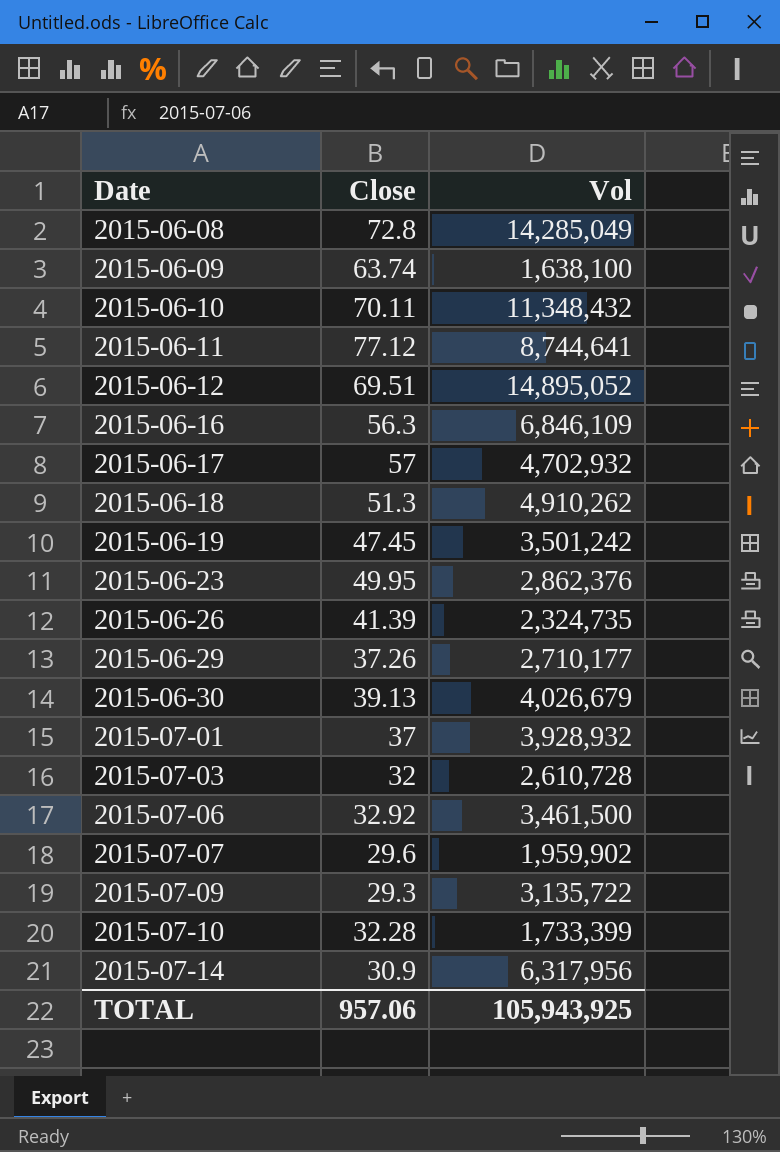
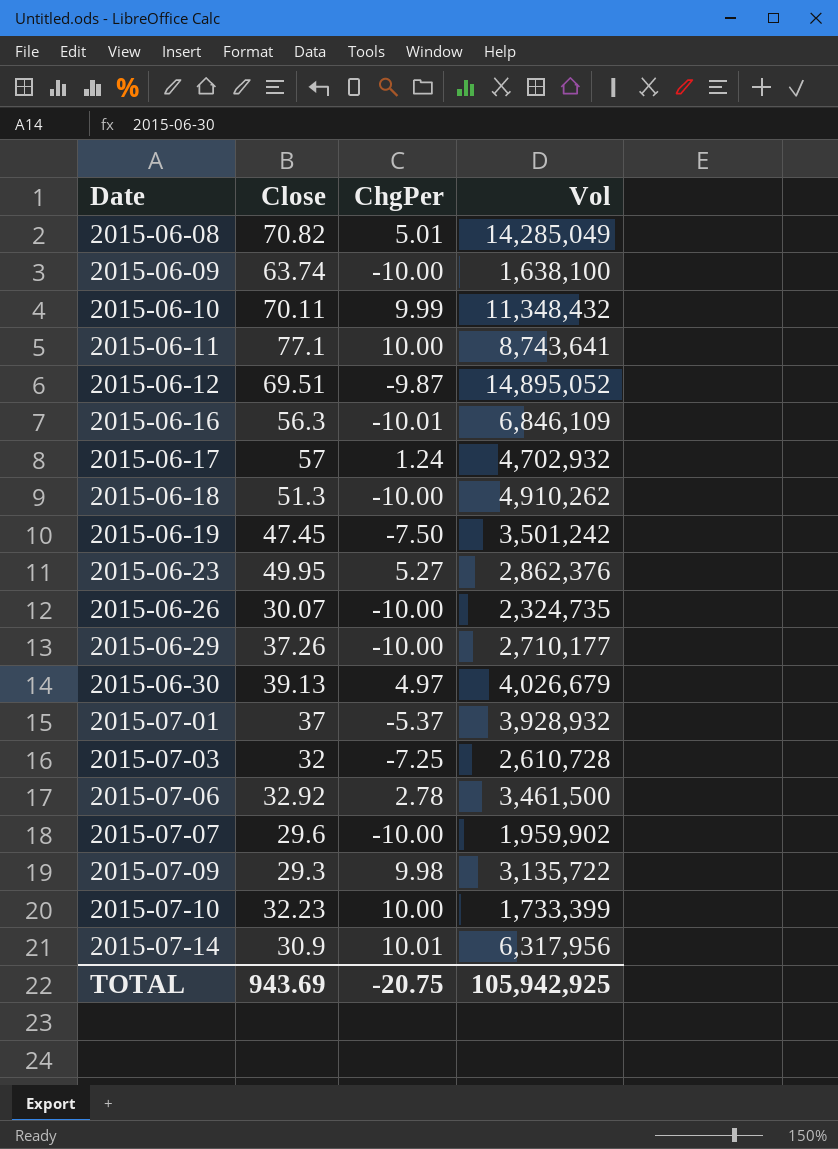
column ChgPer | position: none -> 3
2015-06-08 | Close: 72.8 -> 70.82
2015-06-11 | Close: 77.12 -> 77.1
2015-06-11 | Vol: 8,744,641 -> 8,743,641
2015-06-26 | Close: 41.39 -> 30.07
2015-07-10 | Close: 32.28 -> 32.23
TOTAL | Close: 957.06 -> 943.69
TOTAL | Vol: 105,943,925 -> 105,942,925

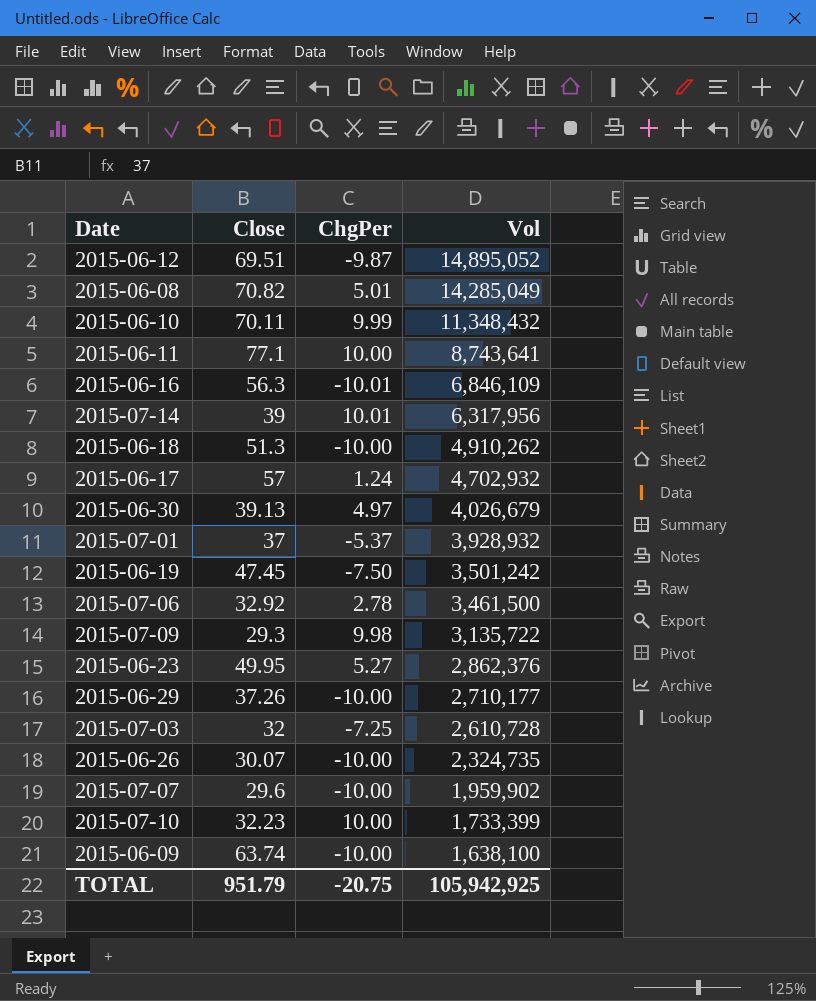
row order: Date ascending -> Vol descending
2015-07-14 | Close: 30.9 -> 39
TOTAL | Close: 943.69 -> 951.79

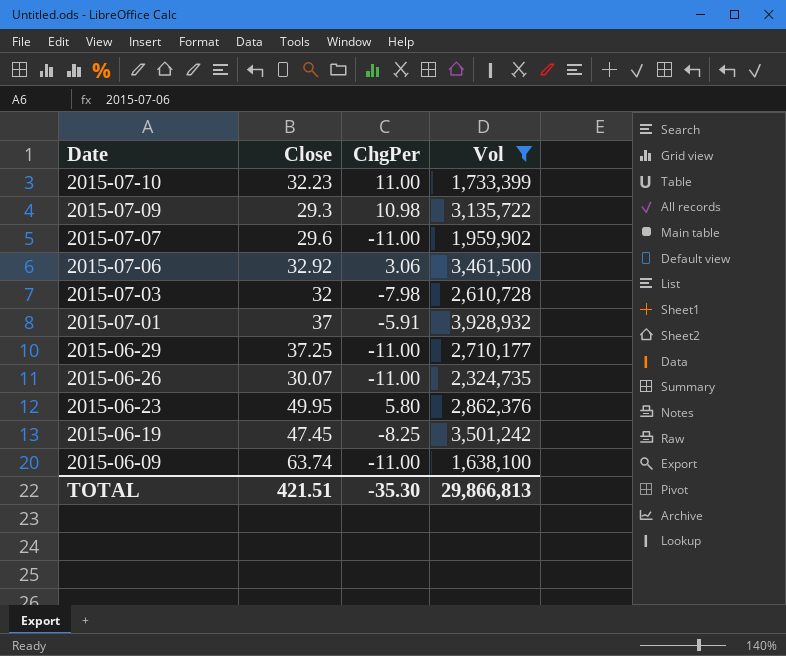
filter: none -> Vol <= 3,928,932
row order: Vol descending -> Date descending
2015-07-10 | ChgPer: 10.00 -> 11.00
2015-07-09 | ChgPer: 9.98 -> 10.98
2015-07-07 | ChgPer: -10.00 -> -11.00
2015-07-06 | ChgPer: 2.78 -> 3.06
2015-07-03 | ChgPer: -7.25 -> -7.98
2015-07-01 | ChgPer: -5.37 -> -5.91
2015-06-29 | Close: 37.26 -> 37.25
2015-06-29 | ChgPer: -10.00 -> -11.00
2015-06-26 | ChgPer: -10.00 -> -11.00
2015-06-23 | ChgPer: 5.27 -> 5.80
2015-06-19 | ChgPer: -7.50 -> -8.25
2015-06-09 | ChgPer: -10.00 -> -11.00
TOTAL | Close: 951.79 -> 421.51
TOTAL | ChgPer: -20.75 -> -35.30
TOTAL | Vol: 105,942,925 -> 29,866,813

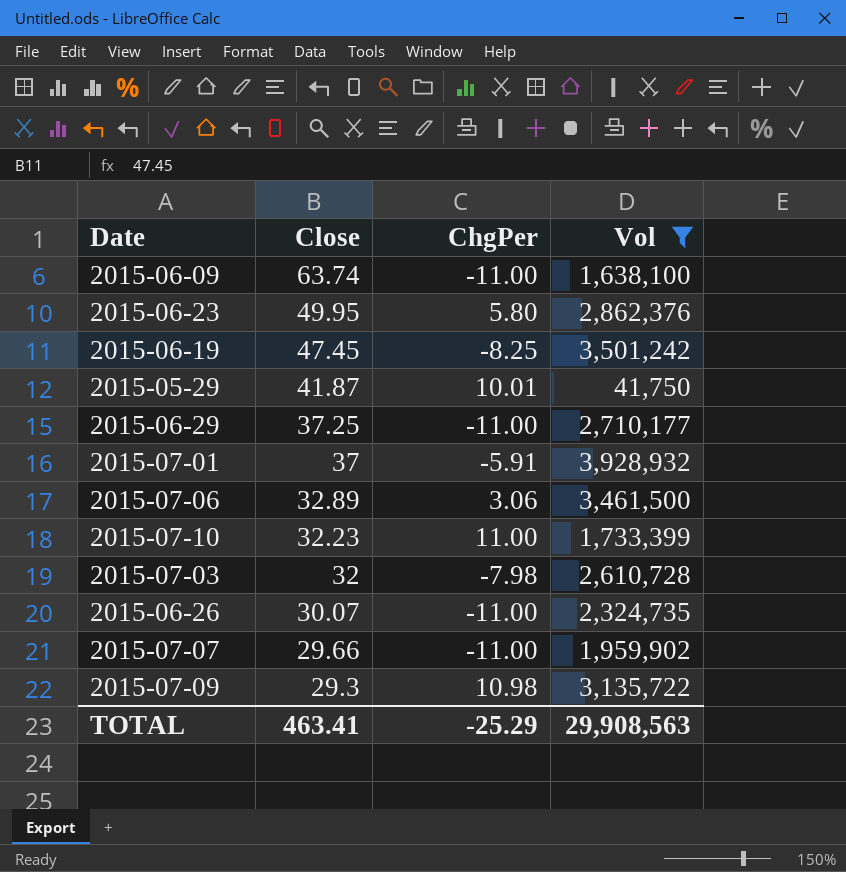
row order: Date descending -> Close descending
row 2015-05-29: none -> 41.87 | 10.01 | 41,750
2015-07-06 | Close: 32.92 -> 32.89
2015-07-07 | Close: 29.6 -> 29.66
TOTAL | Close: 421.51 -> 463.41
TOTAL | ChgPer: -35.30 -> -25.29
TOTAL | Vol: 29,866,813 -> 29,908,563

